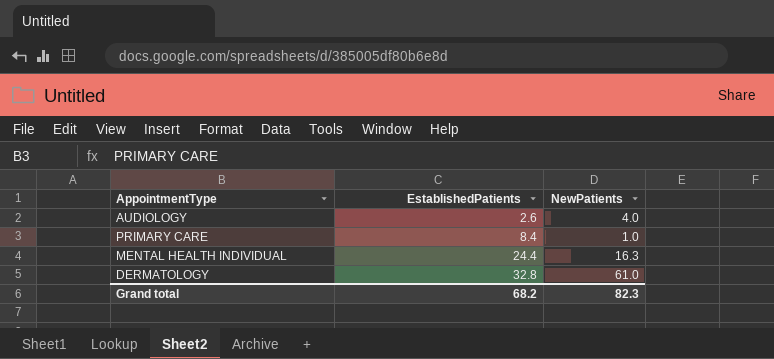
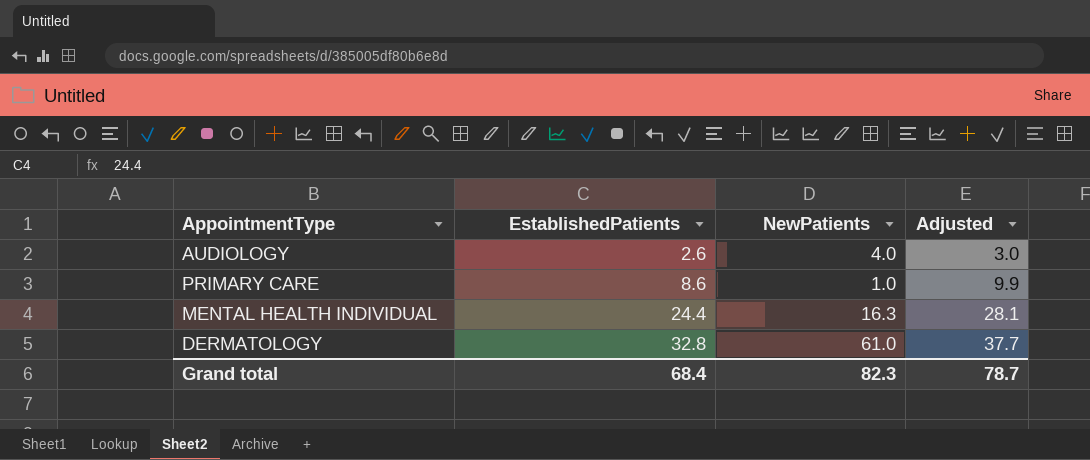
column Adjusted | formula: none -> [EstablishedPatients] * 1.15
PRIMARY CARE | EstablishedPatients: 8.4 -> 8.6
Grand total | EstablishedPatients: 68.2 -> 68.4

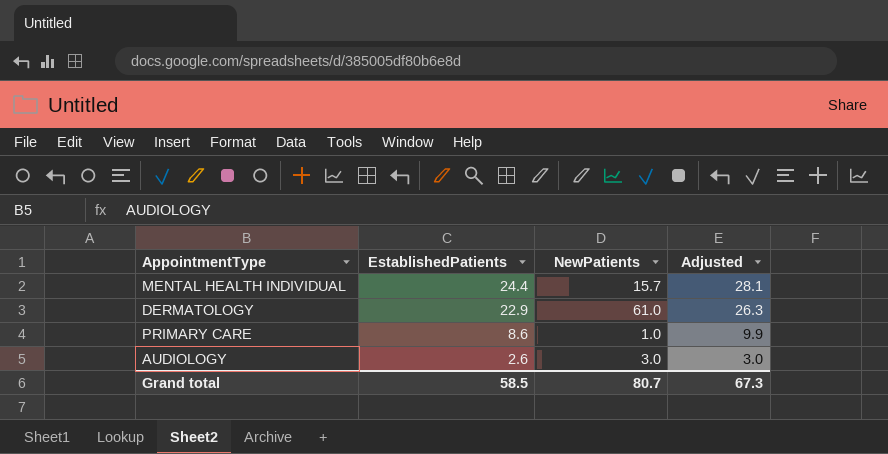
row order: EstablishedPatients ascending -> EstablishedPatients descending
MENTAL HEALTH INDIVIDUAL | NewPatients: 16.3 -> 15.7
DERMATOLOGY | EstablishedPatients: 32.8 -> 22.9
DERMATOLOGY | Adjusted: 37.7 -> 26.3
AUDIOLOGY | NewPatients: 4.0 -> 3.0
Grand total | EstablishedPatients: 68.4 -> 58.5
Grand total | NewPatients: 82.3 -> 80.7
Grand total | Adjusted: 78.7 -> 67.3

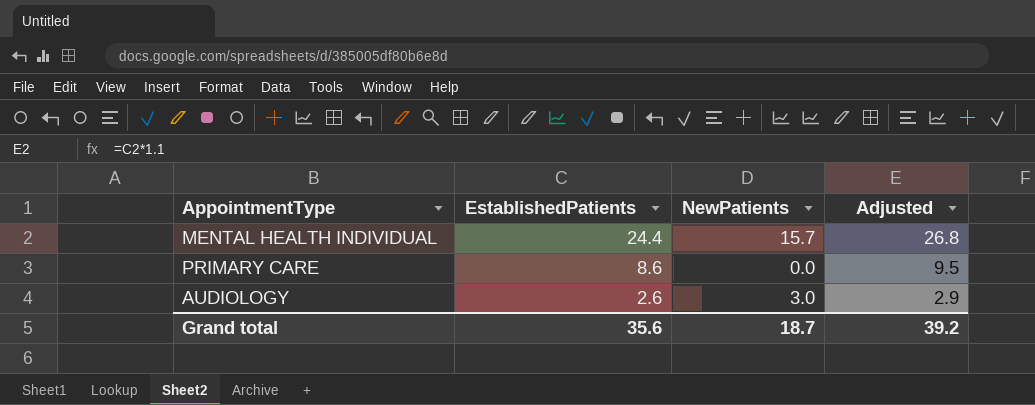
column Adjusted | formula: [EstablishedPatients] * 1.15 -> [EstablishedPatients] * 1.1
row DERMATOLOGY: 22.9 | 61.0 | 26.3 -> none
PRIMARY CARE | NewPatients: 1.0 -> 0.0
Grand total | EstablishedPatients: 58.5 -> 35.6
Grand total | NewPatients: 80.7 -> 18.7
Grand total | Adjusted: 67.3 -> 39.2

